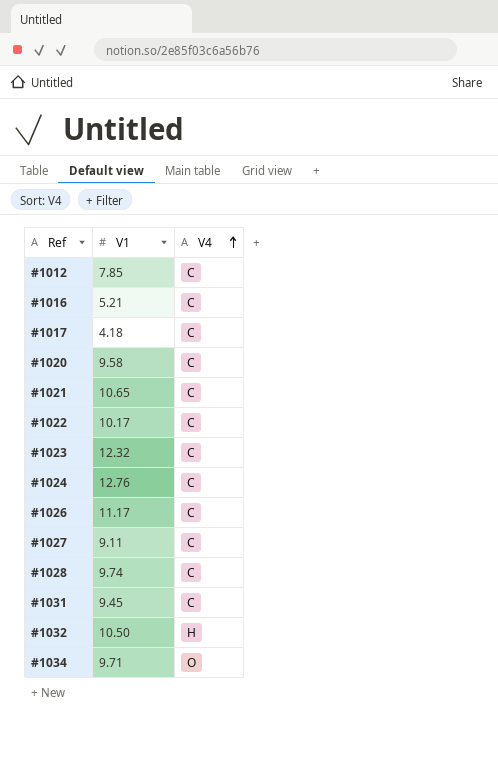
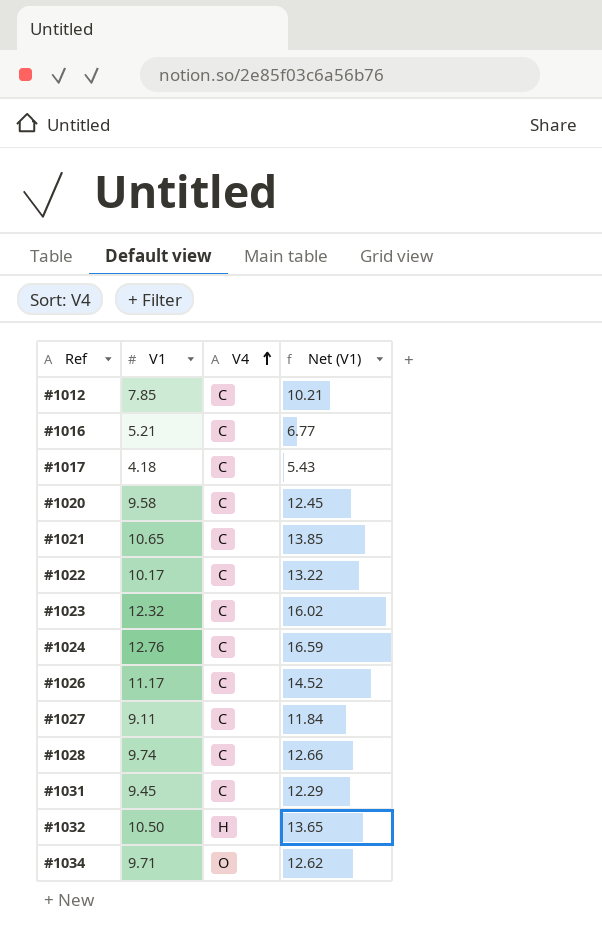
column Net (V1) | formula: none -> [V1] * 1.3

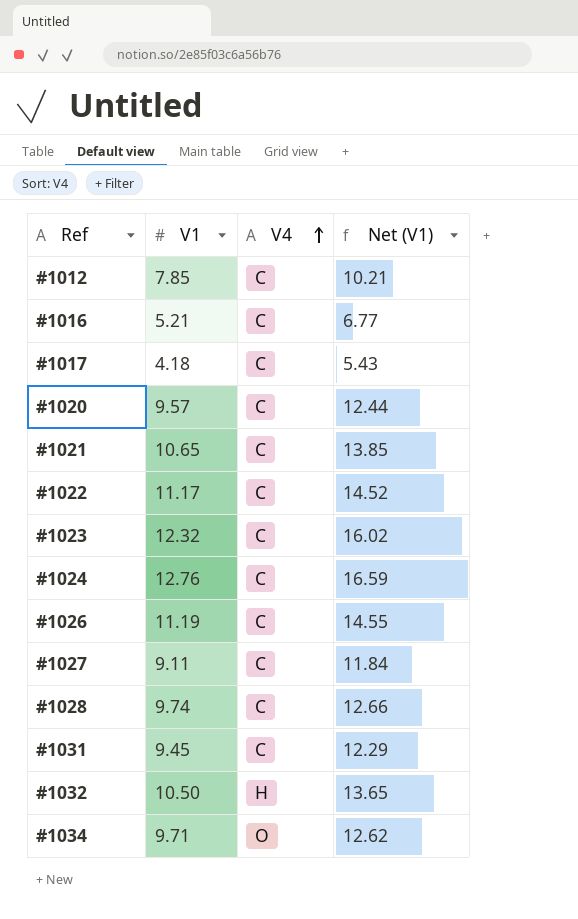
#1020 | V1: 9.58 -> 9.57
#1020 | Net (V1): 12.45 -> 12.44
#1022 | V1: 10.17 -> 11.17
#1022 | Net (V1): 13.22 -> 14.52
#1026 | V1: 11.17 -> 11.19
#1026 | Net (V1): 14.52 -> 14.55

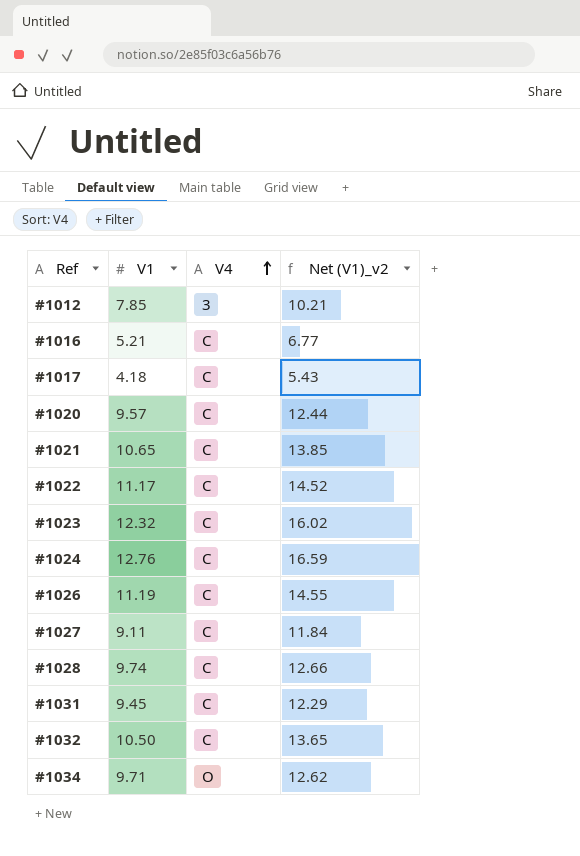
column name: Net (V1) -> Net (V1)_v2
#1012 | V4: C -> 3
#1032 | V4: H -> C

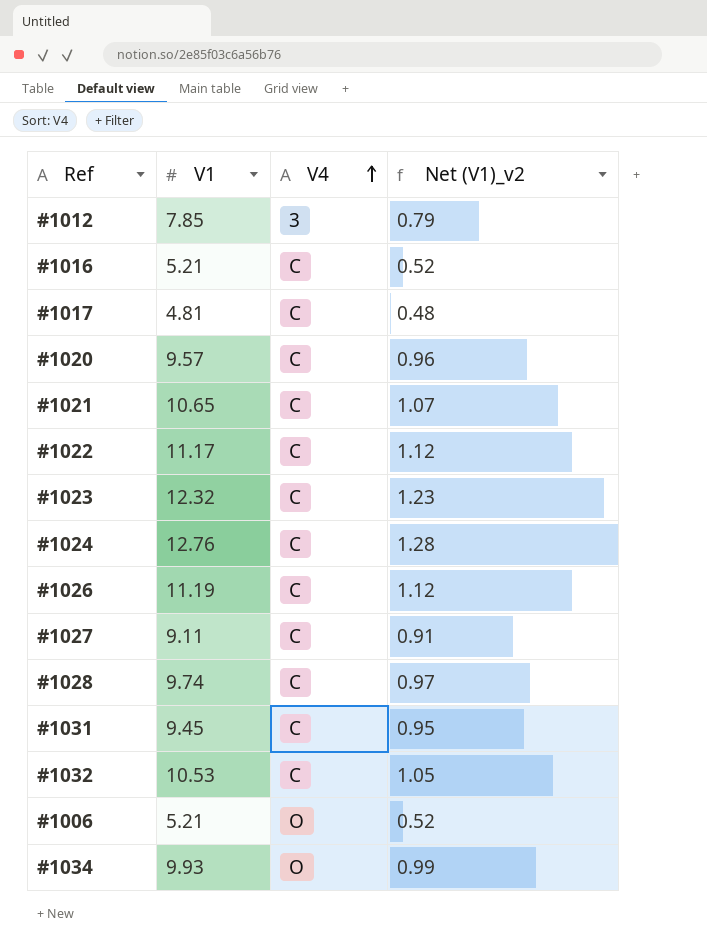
column Net (V1)_v2 | formula: [V1] * 1.3 -> [V1] * 0.1
#1017 | V1: 4.18 -> 4.81
#1032 | V1: 10.50 -> 10.53
row #1006: none -> 5.21 | O | 0.52
#1034 | V1: 9.71 -> 9.93

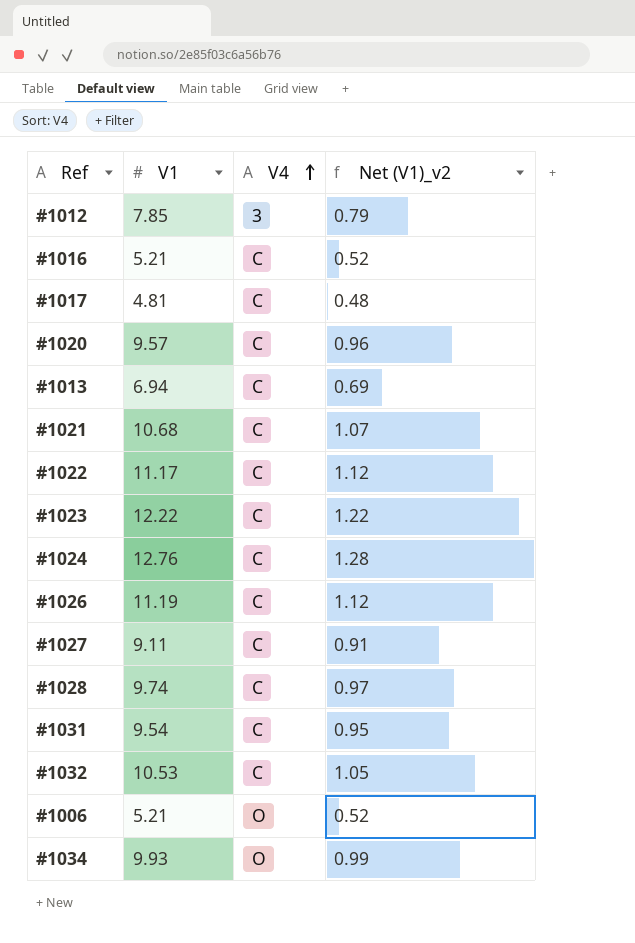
row #1013: none -> 6.94 | C | 0.69
#1021 | V1: 10.65 -> 10.68
#1023 | V1: 12.32 -> 12.22
#1023 | Net (V1)_v2: 1.23 -> 1.22
#1031 | V1: 9.45 -> 9.54

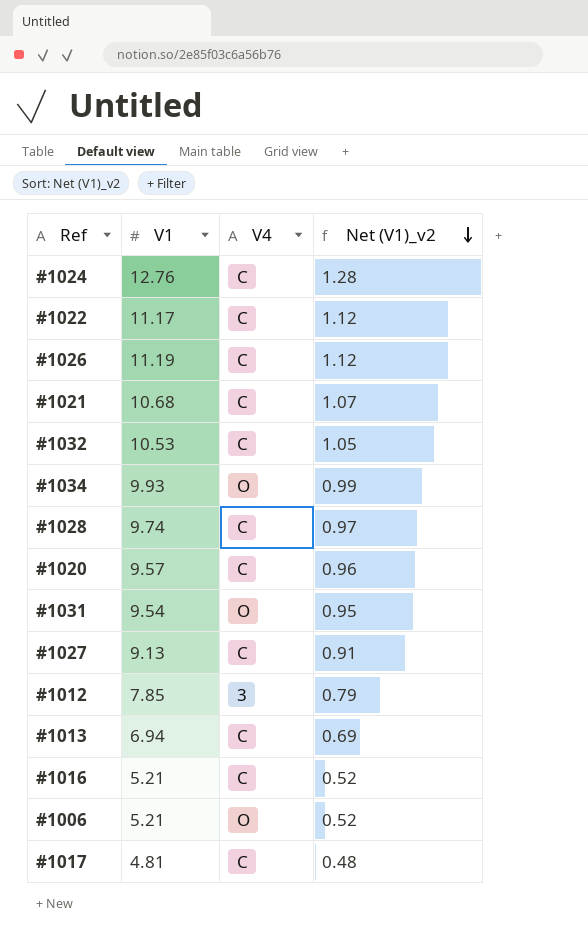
row order: V4 ascending -> Net (V1)_v2 descending
row #1023: 12.22 | C | 1.22 -> none
#1031 | V4: C -> O
#1027 | V1: 9.11 -> 9.13

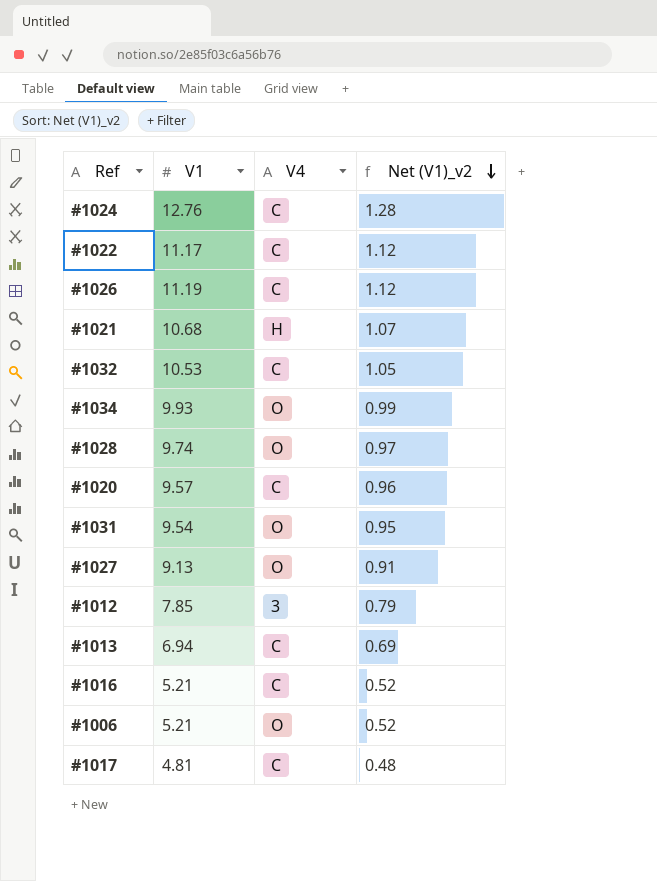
#1021 | V4: C -> H
#1028 | V4: C -> O
#1027 | V4: C -> O

